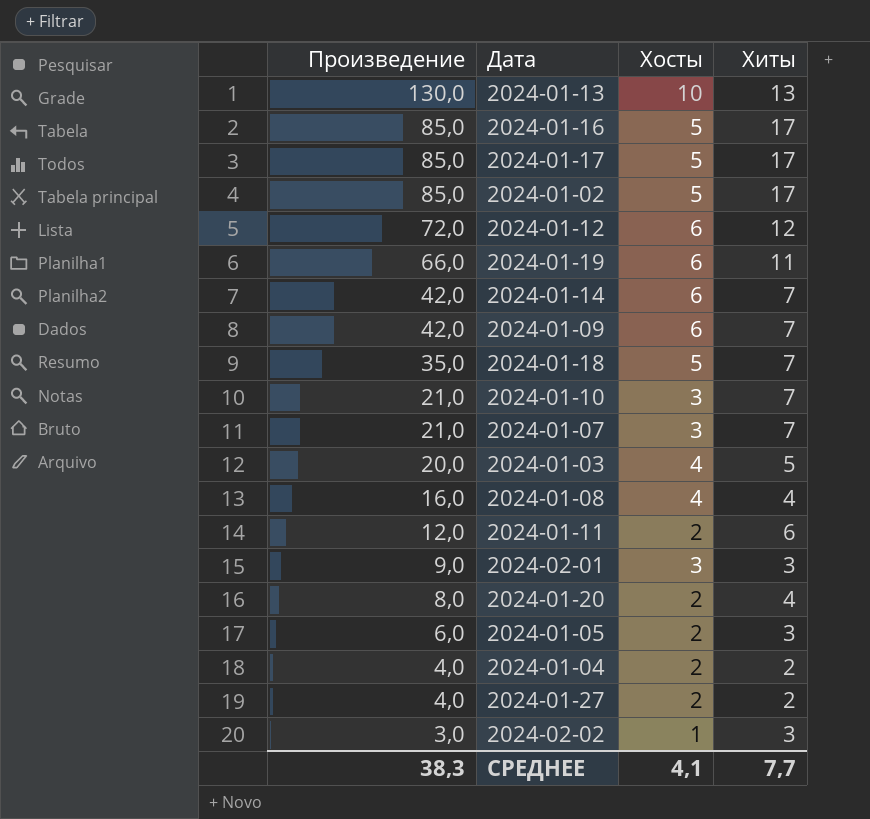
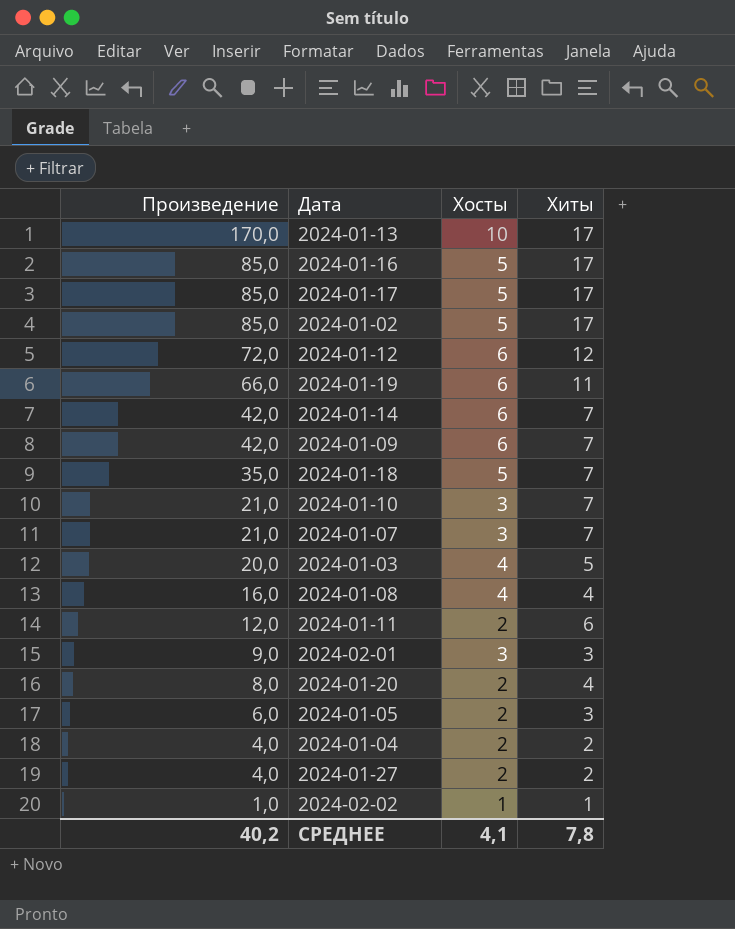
2024-01-13 | Произведение: 130,0 -> 170,0
2024-01-13 | Хиты: 13 -> 17
2024-02-02 | Произведение: 3,0 -> 1,0
2024-02-02 | Хиты: 3 -> 1
СРЕДНЕЕ | Произведение: 38,3 -> 40,2
СРЕДНЕЕ | Хиты: 7,7 -> 7,8

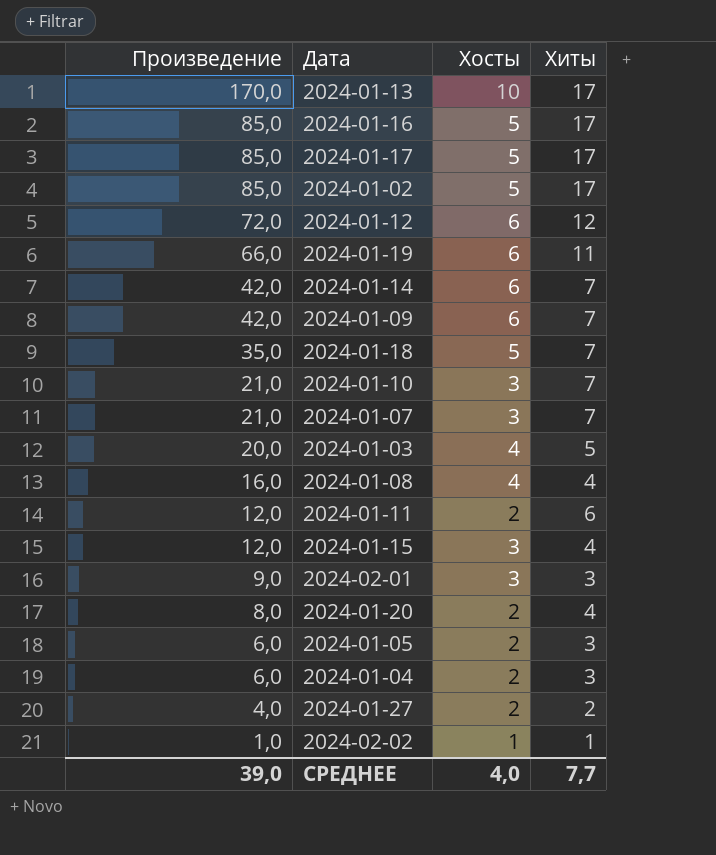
row 2024-01-15: none -> 12,0 | 3 | 4
2024-01-04 | Произведение: 4,0 -> 6,0
2024-01-04 | Хиты: 2 -> 3
СРЕДНЕЕ | Произведение: 40,2 -> 39,0
СРЕДНЕЕ | Хосты: 4,1 -> 4,0
СРЕДНЕЕ | Хиты: 7,8 -> 7,7

